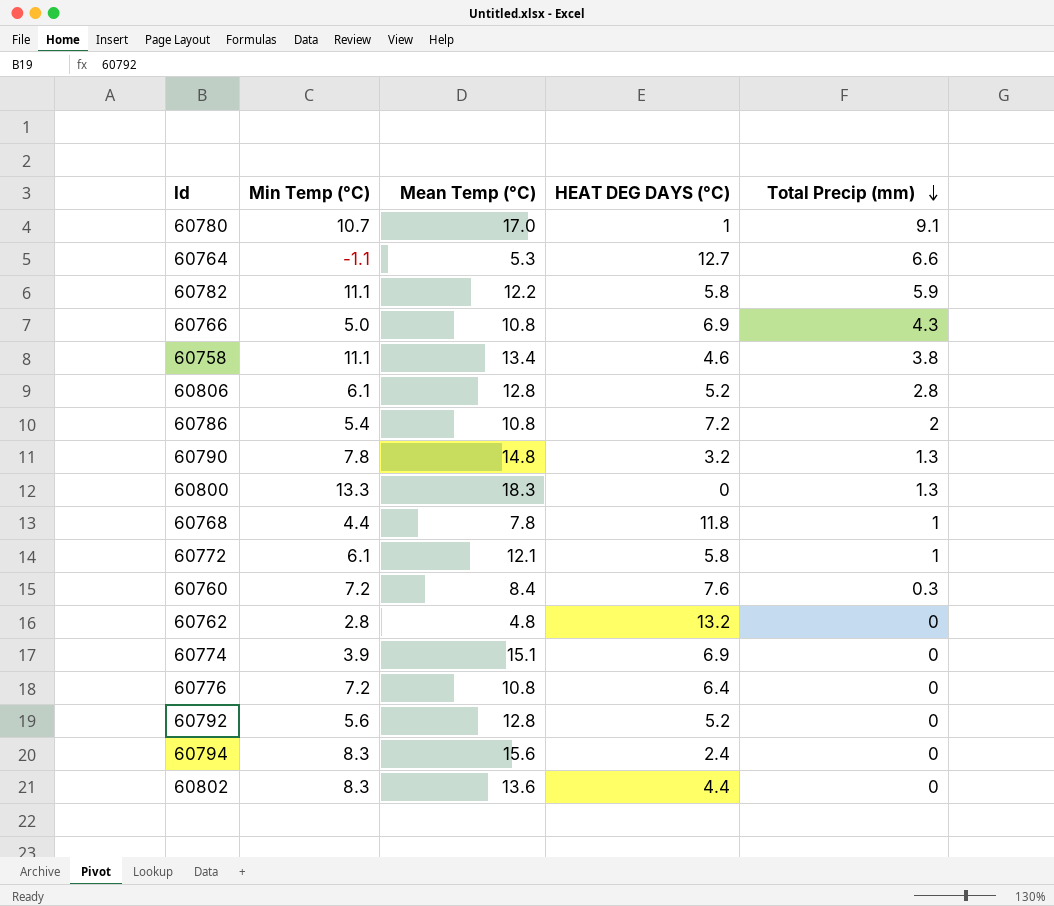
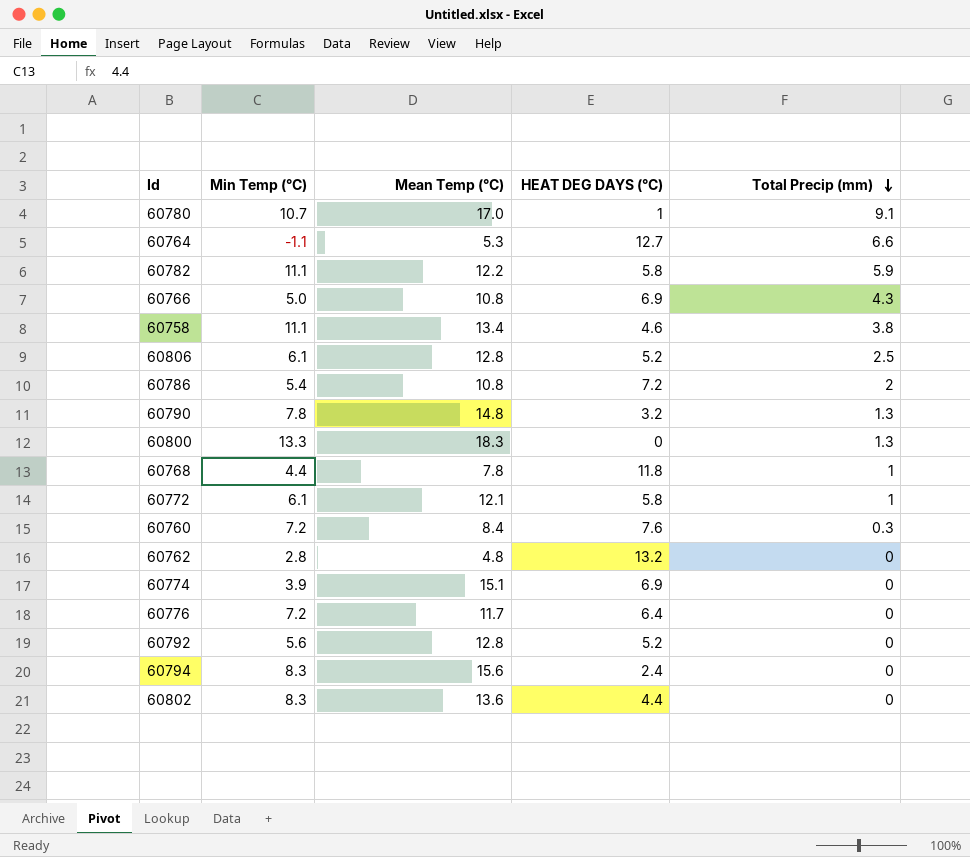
60806 | Total Precip (mm): 2.8 -> 2.5
60776 | Mean Temp (°C): 10.8 -> 11.7

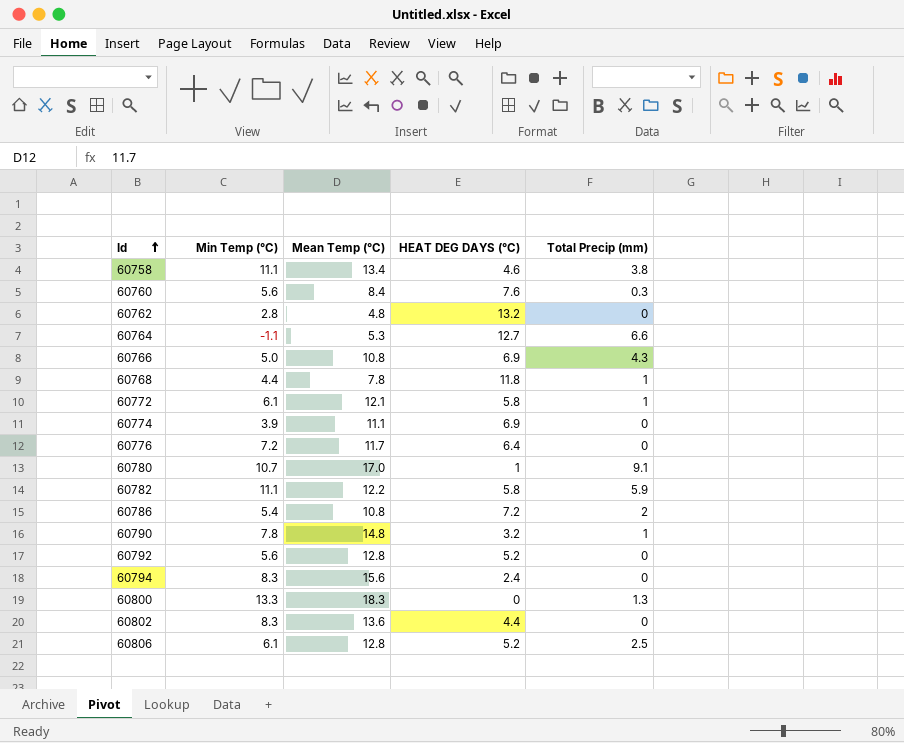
row order: Total Precip (mm) descending -> Id ascending
60760 | Min Temp (°C): 7.2 -> 5.6
60774 | Mean Temp (°C): 15.1 -> 11.1
60790 | Total Precip (mm): 1.3 -> 1

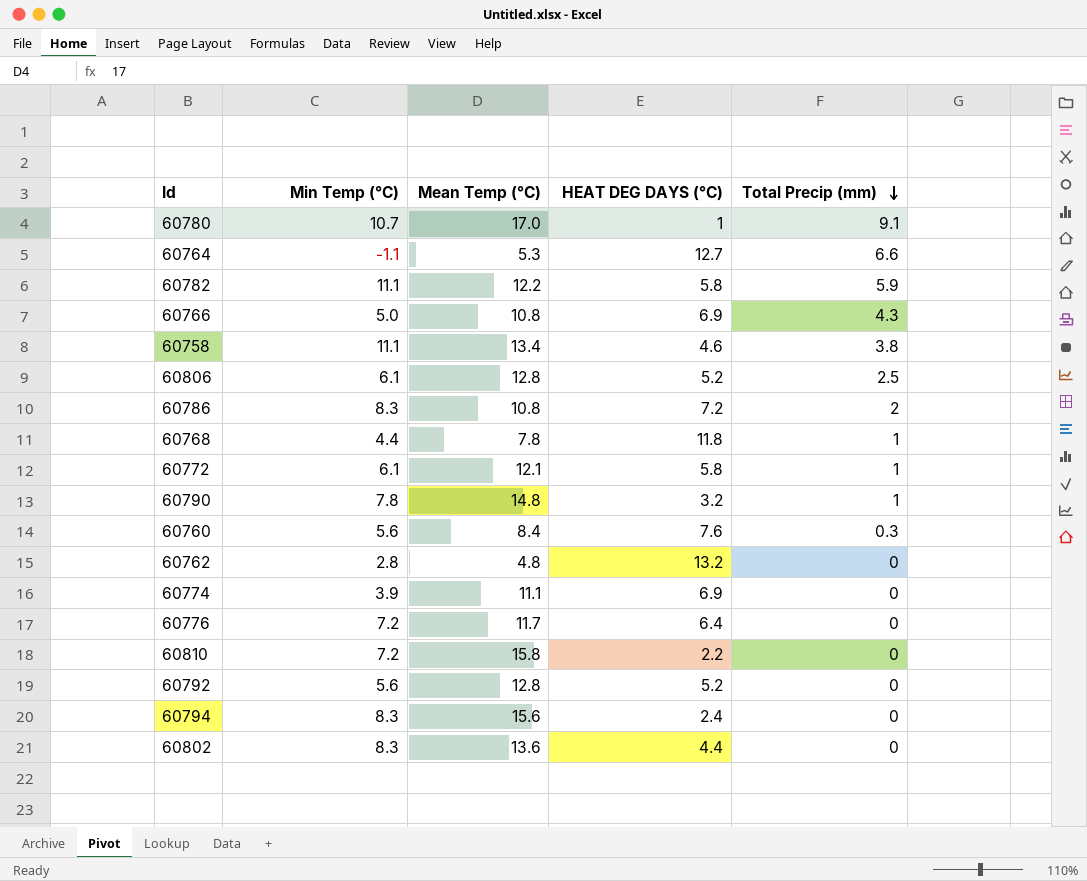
row order: Id ascending -> Total Precip (mm) descending
row 60800: 13.3 | 18.3 | 0 | 1.3 -> none
60786 | Min Temp (°C): 5.4 -> 8.3
row 60810: none -> 7.2 | 15.8 | 2.2 | 0

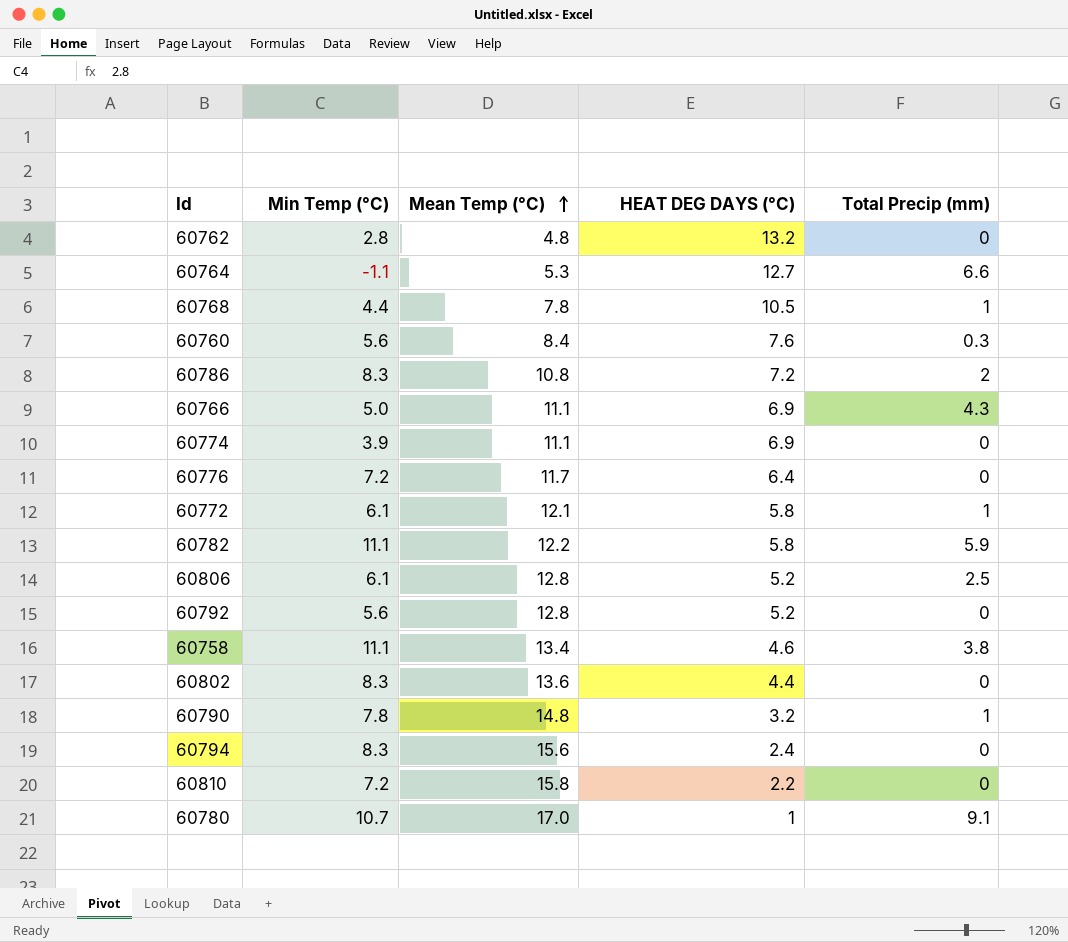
row order: Total Precip (mm) descending -> Mean Temp (°C) ascending
60768 | HEAT DEG DAYS (°C): 11.8 -> 10.5
60766 | Mean Temp (°C): 10.8 -> 11.1

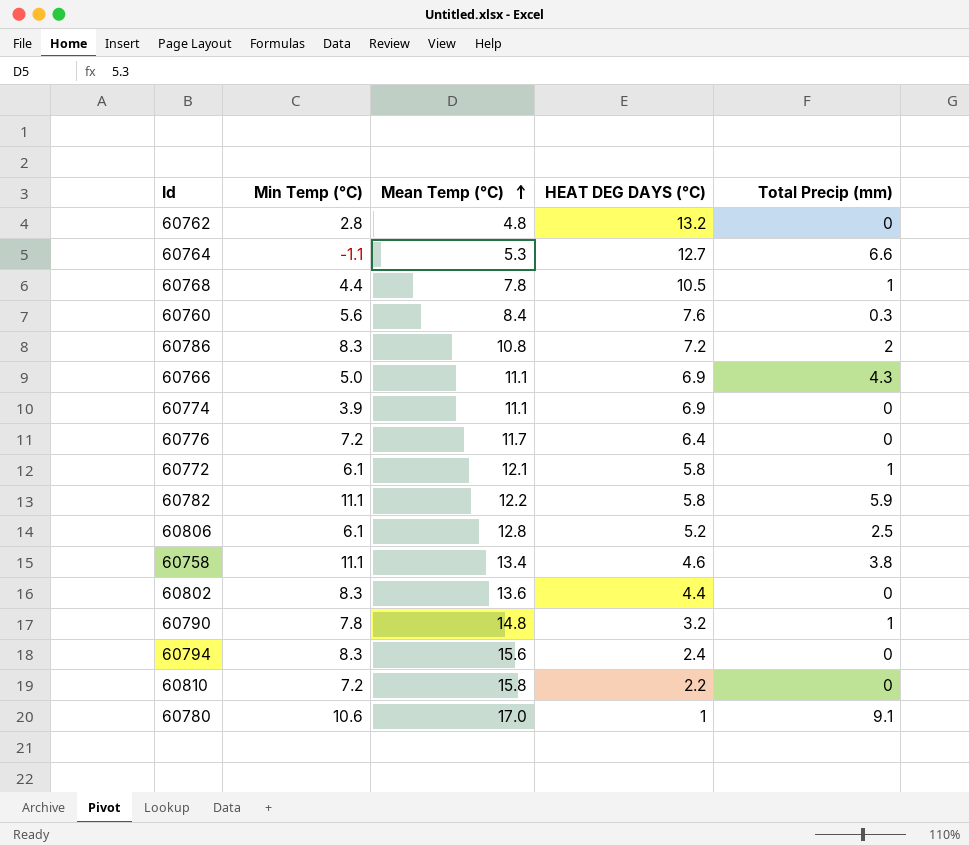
row 60792: 5.6 | 12.8 | 5.2 | 0 -> none
60780 | Min Temp (°C): 10.7 -> 10.6

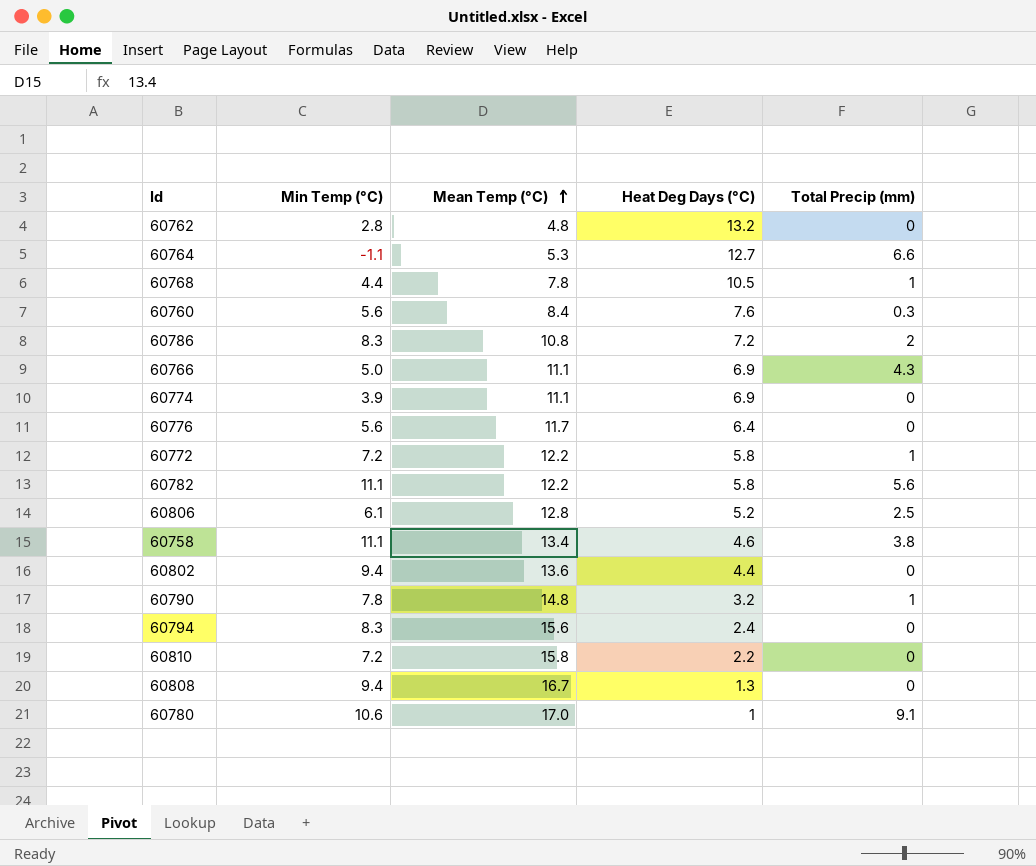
column name: HEAT DEG DAYS (°C) -> Heat Deg Days (°C)
60776 | Min Temp (°C): 7.2 -> 5.6
60772 | Min Temp (°C): 6.1 -> 7.2
60772 | Mean Temp (°C): 12.1 -> 12.2
60782 | Total Precip (mm): 5.9 -> 5.6
60802 | Min Temp (°C): 8.3 -> 9.4
row 60808: none -> 9.4 | 16.7 | 1.3 | 0

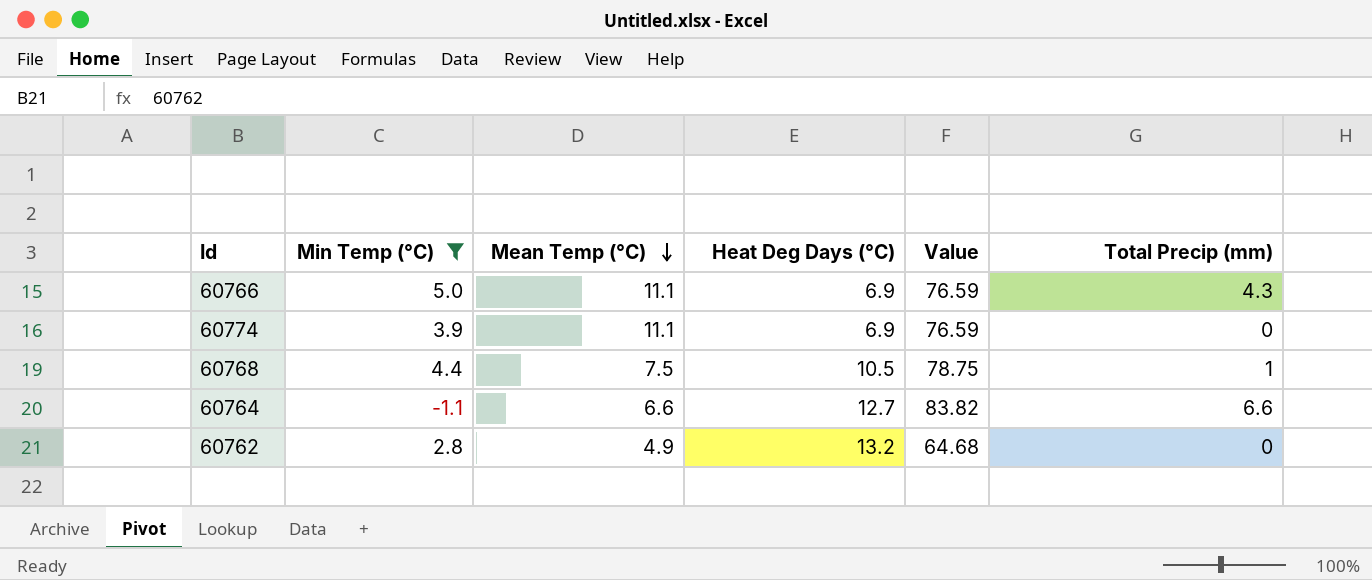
filter: none -> Min Temp (°C) <= 5.0
row order: Mean Temp (°C) ascending -> Mean Temp (°C) descending
column Value | formula: none -> [Mean Temp (°C)] * [Heat Deg Days (°C)]
60768 | Mean Temp (°C): 7.8 -> 7.5
60764 | Mean Temp (°C): 5.3 -> 6.6
60762 | Mean Temp (°C): 4.8 -> 4.9

